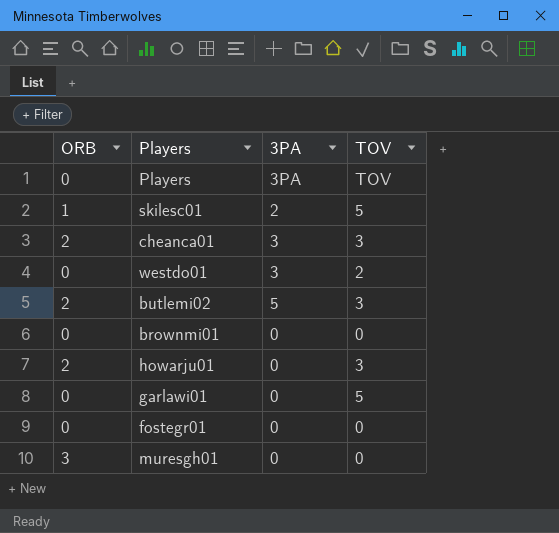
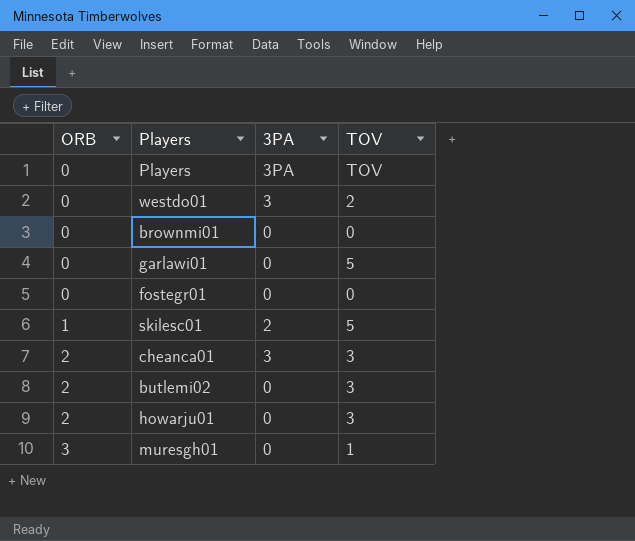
row order: none -> ORB ascending
butlemi02 | 3PA: 5 -> 0
muresgh01 | TOV: 0 -> 1

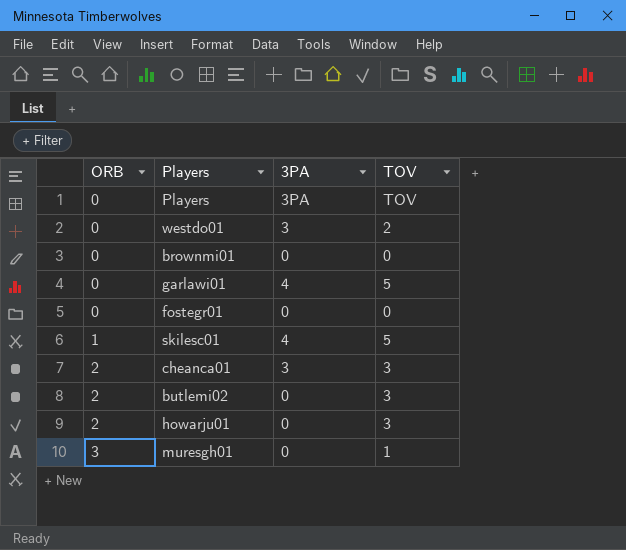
garlawi01 | 3PA: 0 -> 4
skilesc01 | 3PA: 2 -> 4

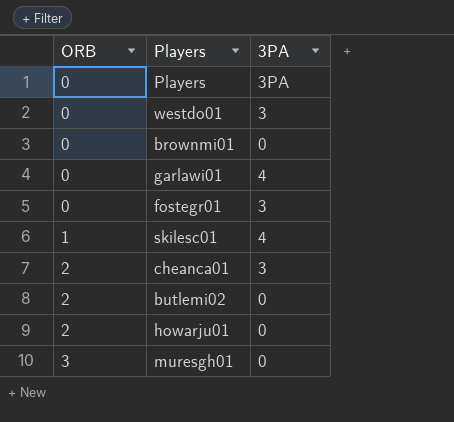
column TOV | position: 4 -> none
fostegr01 | 3PA: 0 -> 3

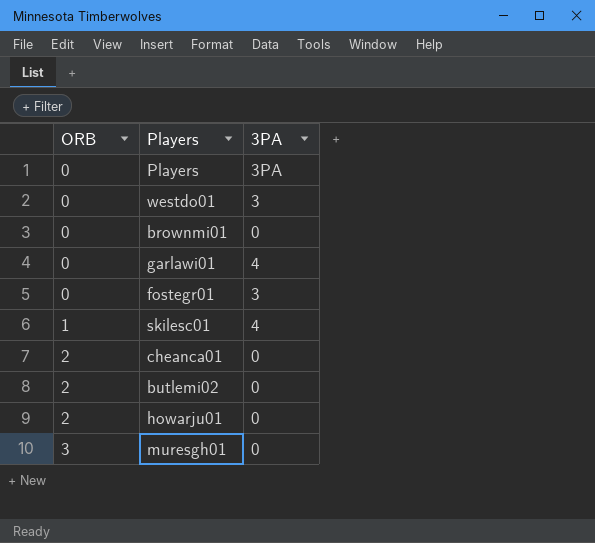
cheanca01 | 3PA: 3 -> 0

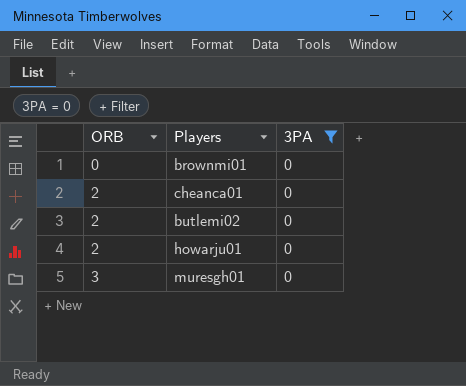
filter: none -> 3PA = 0

